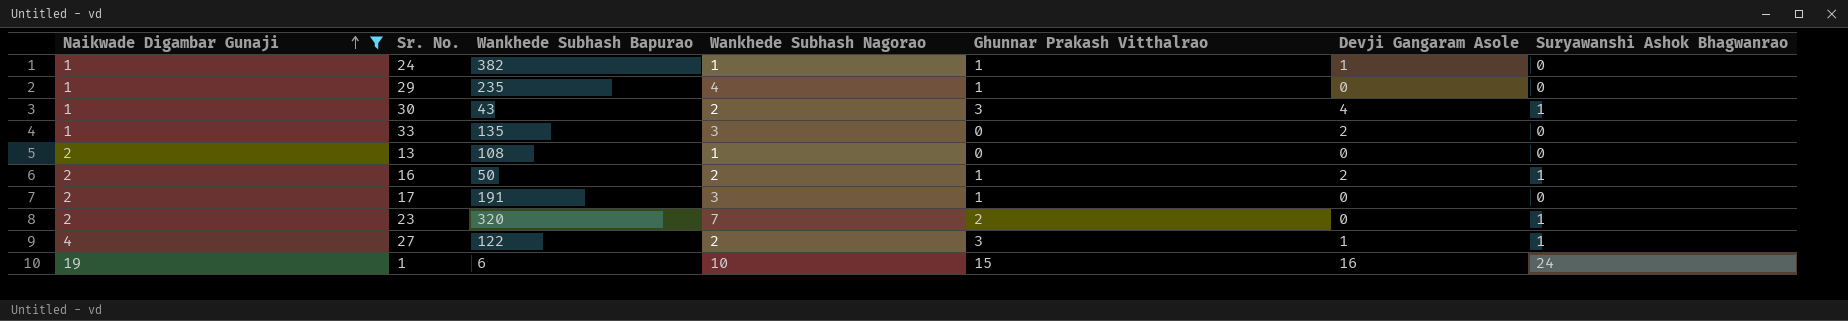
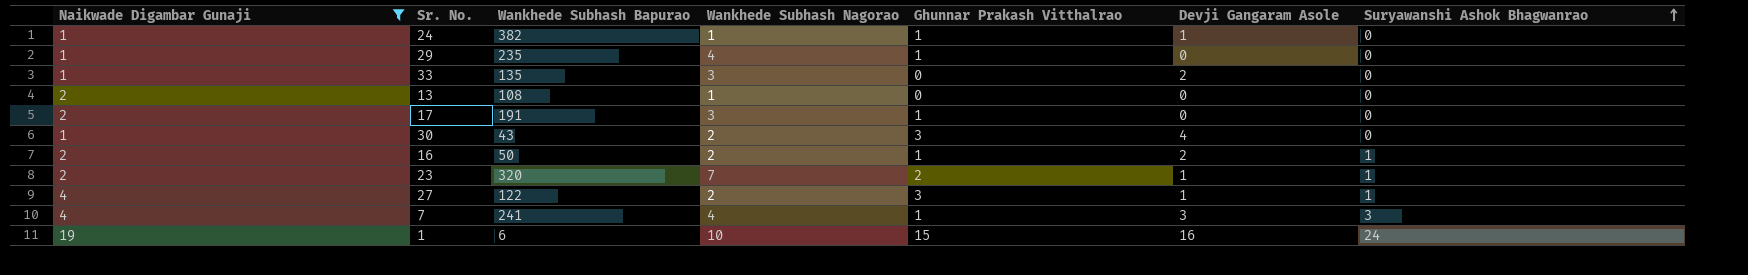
row order: Naikwade Digambar Gunaji ascending -> Suryawanshi Ashok Bhagwanrao ascending
30 | Suryawanshi Ashok Bhagwanrao: 1 -> 0
23 | Devji Gangaram Asole: 0 -> 1
row 7: none -> 4 | 241 | 4 | 1 | 3 | 3

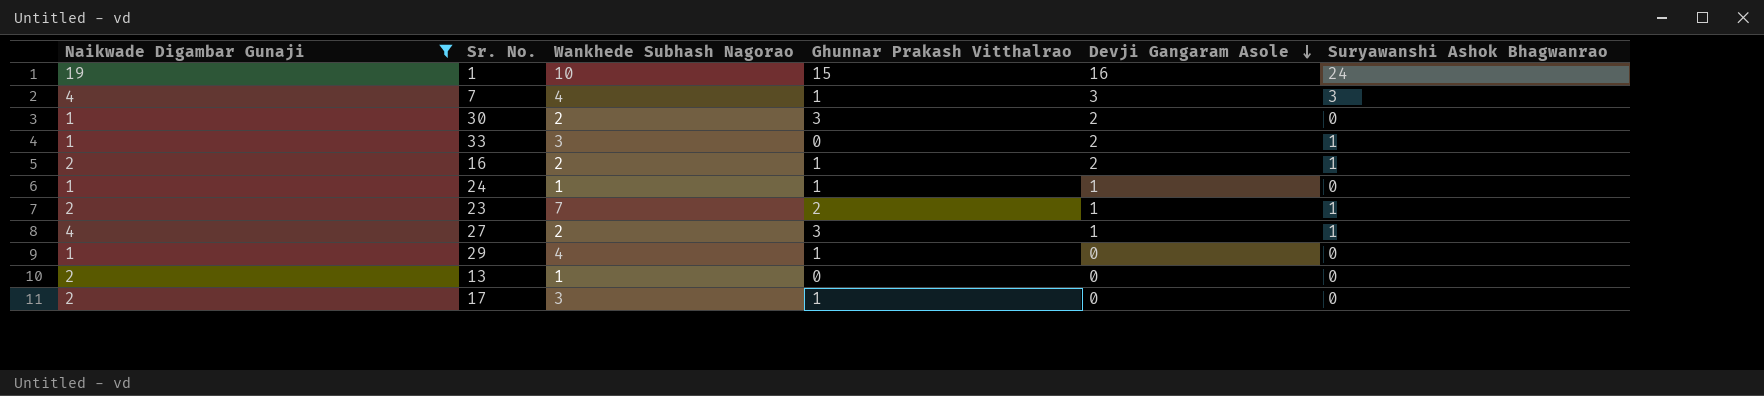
row order: Suryawanshi Ashok Bhagwanrao ascending -> Devji Gangaram Asole descending
column Wankhede Subhash Bapurao | position: 3 -> none
30 | Devji Gangaram Asole: 4 -> 2
33 | Suryawanshi Ashok Bhagwanrao: 0 -> 1

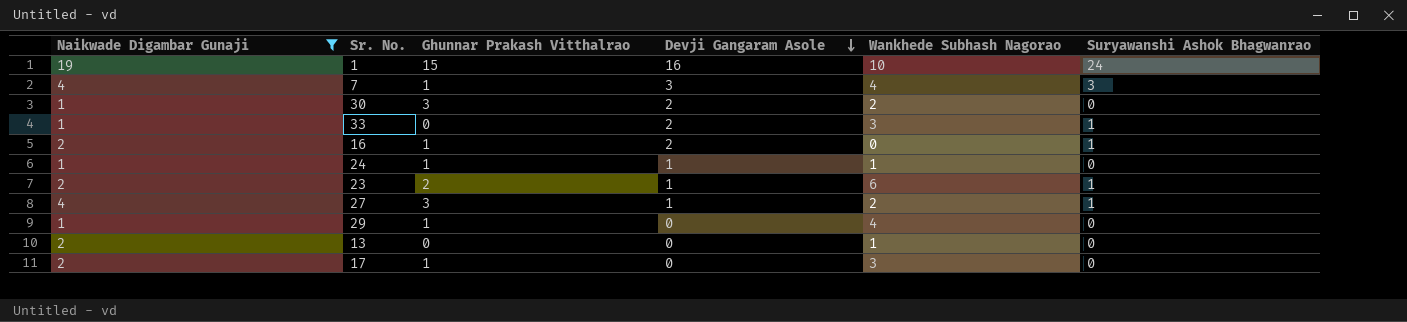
column Wankhede Subhash Nagorao | position: 3 -> 5
16 | Wankhede Subhash Nagorao: 2 -> 0
23 | Wankhede Subhash Nagorao: 7 -> 6

